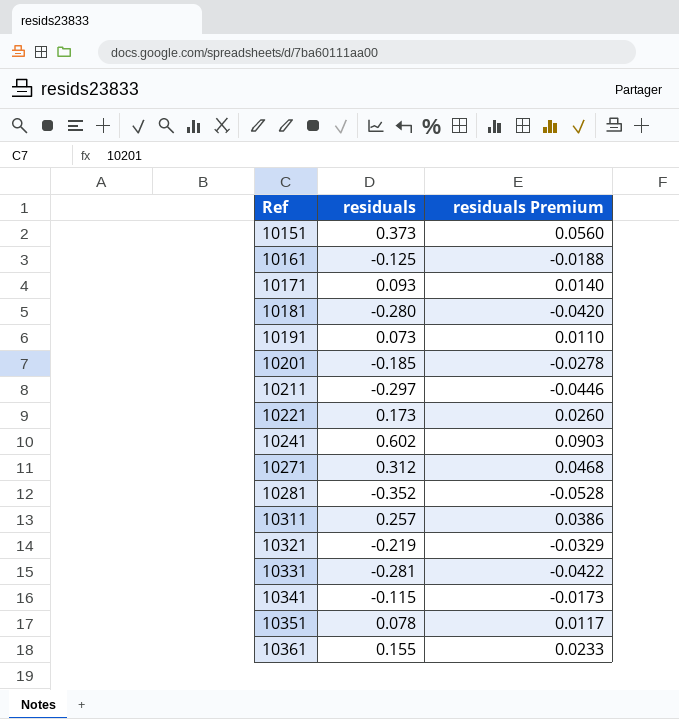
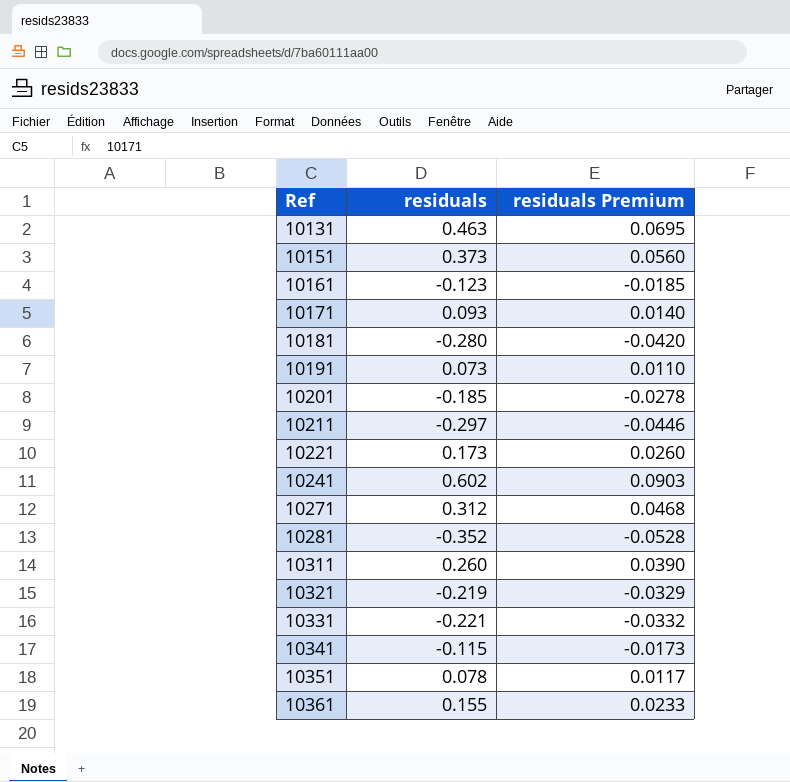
row 10131: none -> 0.463 | 0.0695
10161 | residuals: -0.125 -> -0.123
10161 | residuals Premium: -0.0188 -> -0.0185
10311 | residuals: 0.257 -> 0.260
10311 | residuals Premium: 0.0386 -> 0.0390
10331 | residuals: -0.281 -> -0.221
10331 | residuals Premium: -0.0422 -> -0.0332

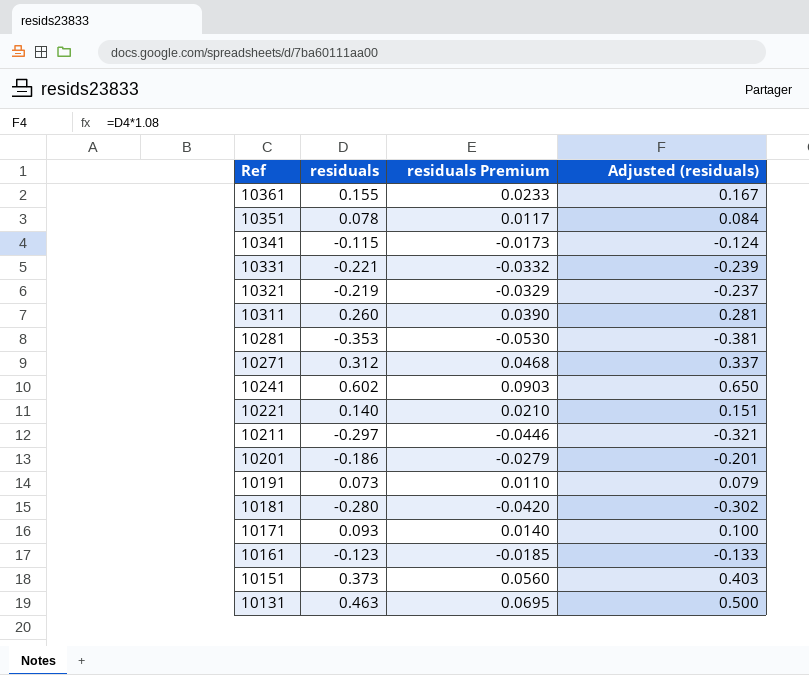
row order: Ref ascending -> Ref descending
column Adjusted (residuals) | formula: none -> [residuals] * 1.08
10281 | residuals: -0.352 -> -0.353
10281 | residuals Premium: -0.0528 -> -0.0530
10221 | residuals: 0.173 -> 0.140
10221 | residuals Premium: 0.0260 -> 0.0210
10201 | residuals: -0.185 -> -0.186
10201 | residuals Premium: -0.0278 -> -0.0279

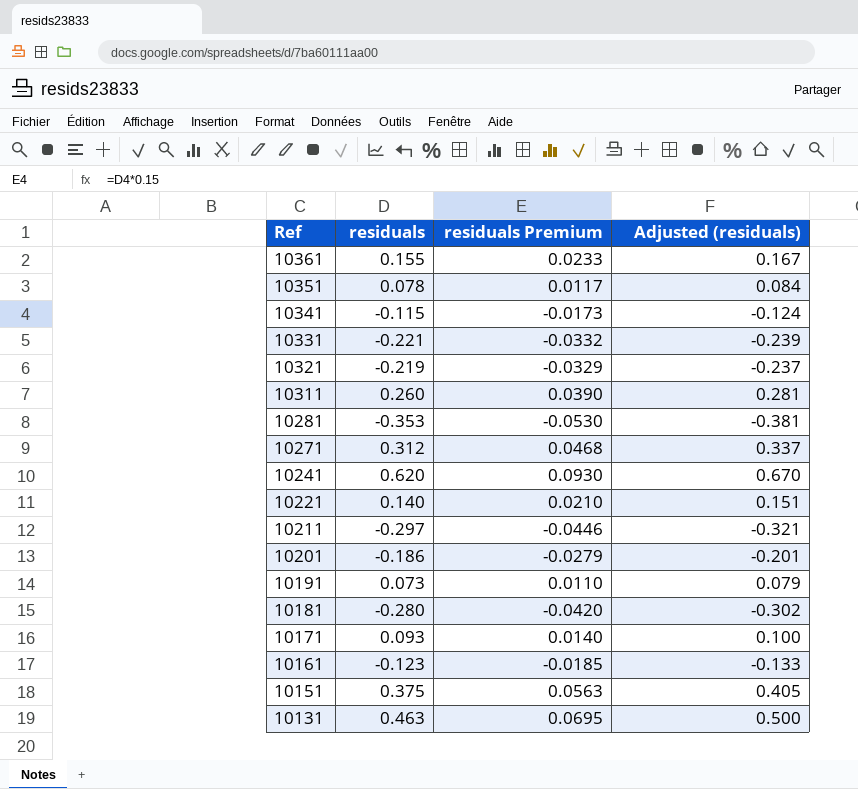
10241 | residuals: 0.602 -> 0.620
10241 | residuals Premium: 0.0903 -> 0.0930
10241 | Adjusted (residuals): 0.650 -> 0.670
10151 | residuals: 0.373 -> 0.375
10151 | residuals Premium: 0.0560 -> 0.0563
10151 | Adjusted (residuals): 0.403 -> 0.405

